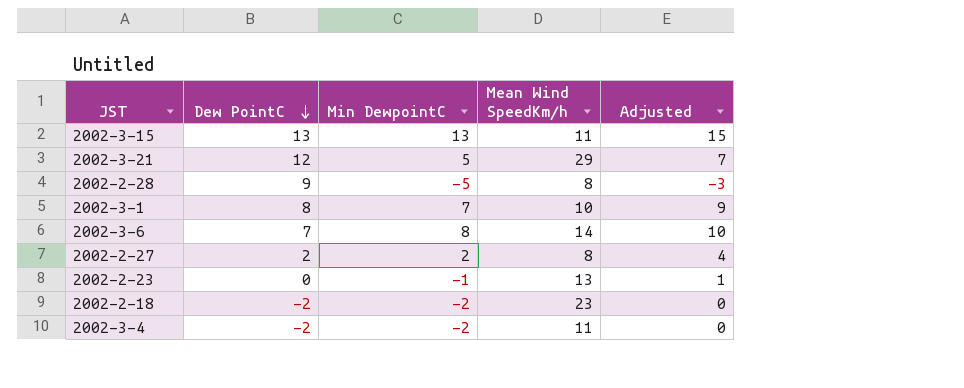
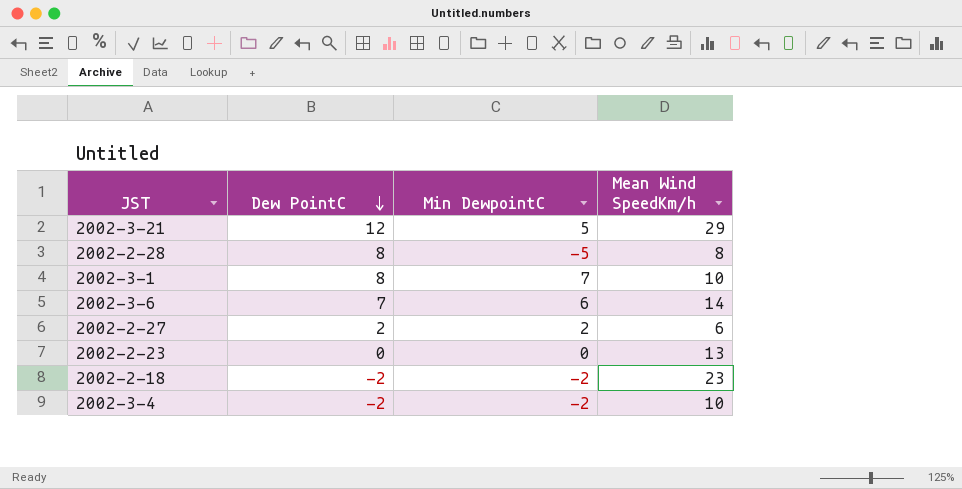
column Adjusted | formula: [Min DewpointC] + 2 -> none
row 2002-3-15: 13 | 13 | 11 | 15 -> none
2002-2-28 | Dew PointC: 9 -> 8
2002-3-6 | Min DewpointC: 8 -> 6
2002-2-27 | Mean Wind SpeedKm/h: 8 -> 6
2002-2-23 | Min DewpointC: -1 -> 0
2002-3-4 | Mean Wind SpeedKm/h: 11 -> 10

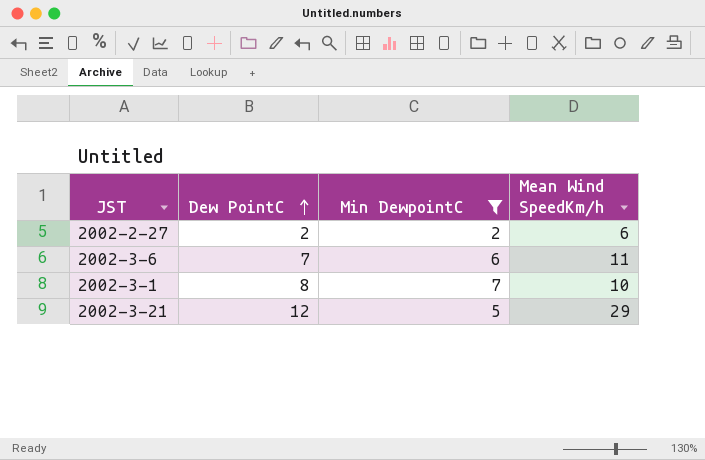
filter: none -> Min DewpointC >= 2
row order: Dew PointC descending -> Dew PointC ascending
2002-3-6 | Mean Wind SpeedKm/h: 14 -> 11

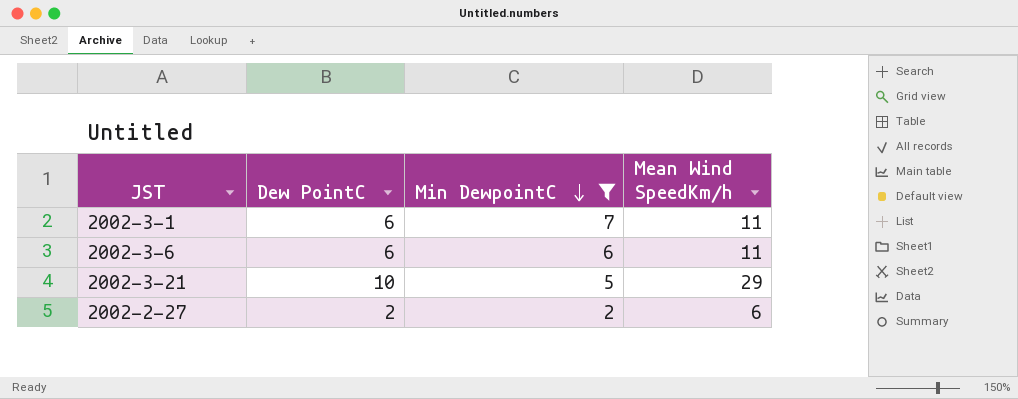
row order: Dew PointC ascending -> Min DewpointC descending
2002-3-1 | Dew PointC: 8 -> 6
2002-3-1 | Mean Wind SpeedKm/h: 10 -> 11
2002-3-6 | Dew PointC: 7 -> 6
2002-3-21 | Dew PointC: 12 -> 10

